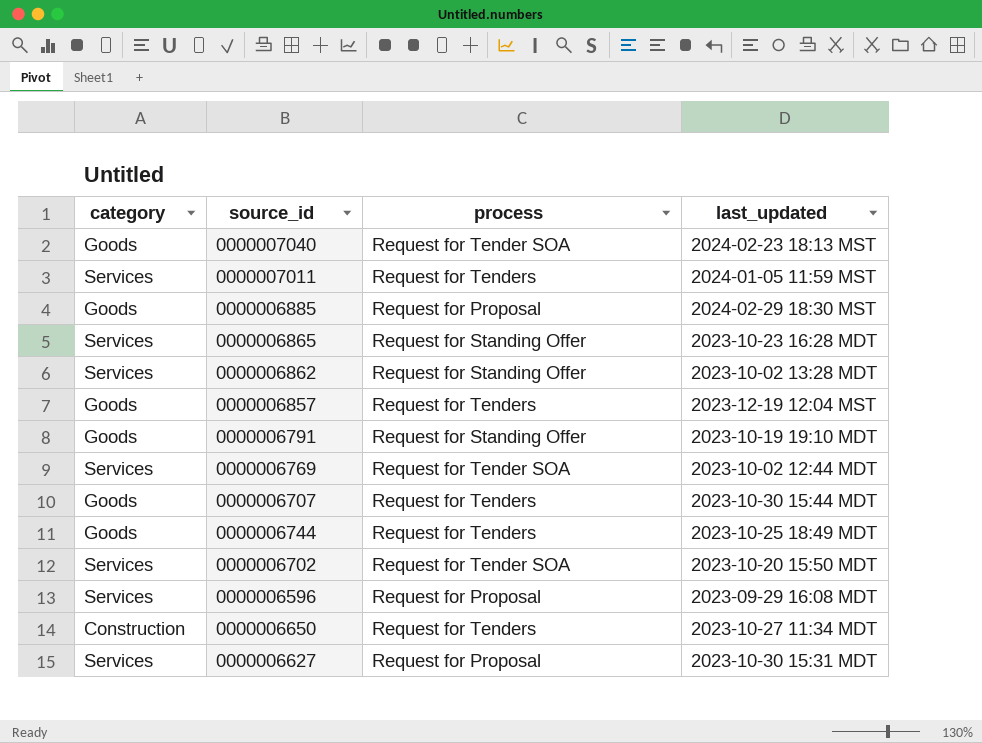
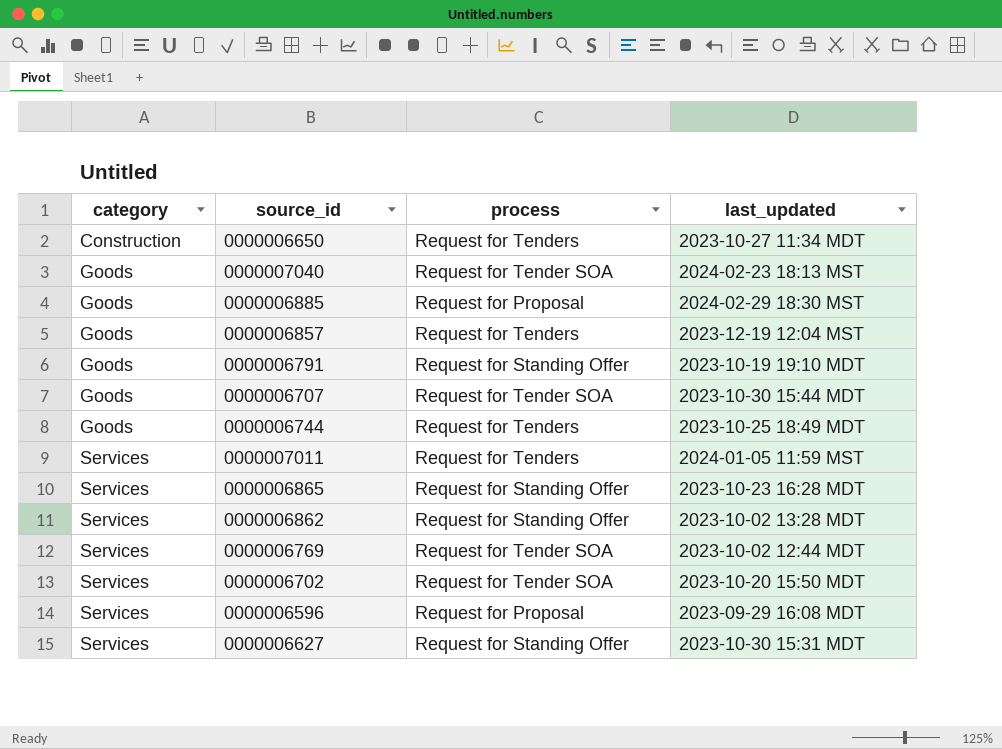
row order: none -> category ascending
0000006707 | process: Request for Tenders -> Request for Tender SOA
0000006627 | process: Request for Proposal -> Request for Standing Offer

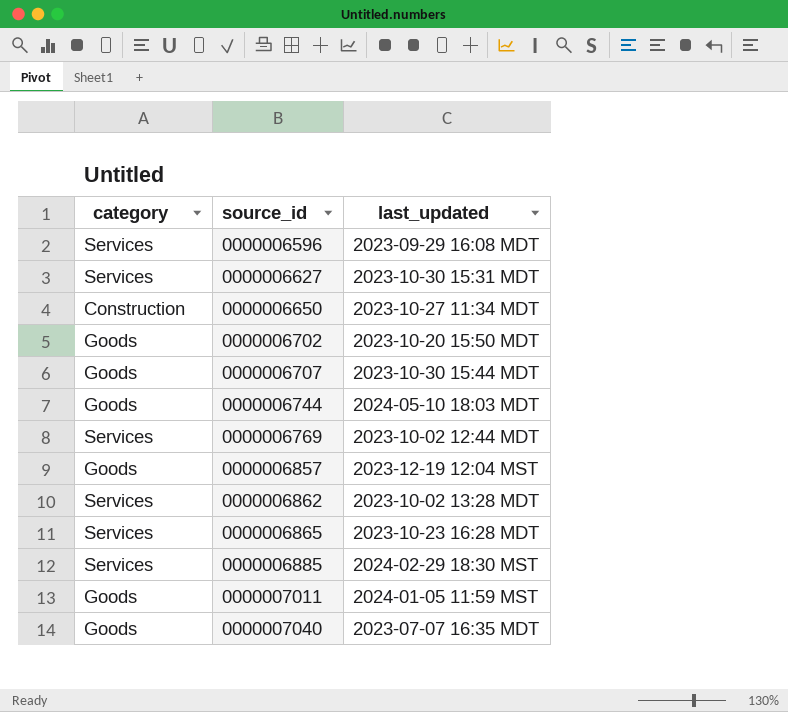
row order: category ascending -> source_id ascending
column process | position: 3 -> none
row 0000006791: Goods | Request for Standing Offer | 2023-10-19 19:10 MDT -> none
0000006702 | category: Services -> Goods
0000006744 | last_updated: 2023-10-25 18:49 MDT -> 2024-05-10 18:03 MDT
0000006885 | category: Goods -> Services
0000007011 | category: Services -> Goods
0000007040 | last_updated: 2024-02-23 18:13 MST -> 2023-07-07 16:35 MDT

